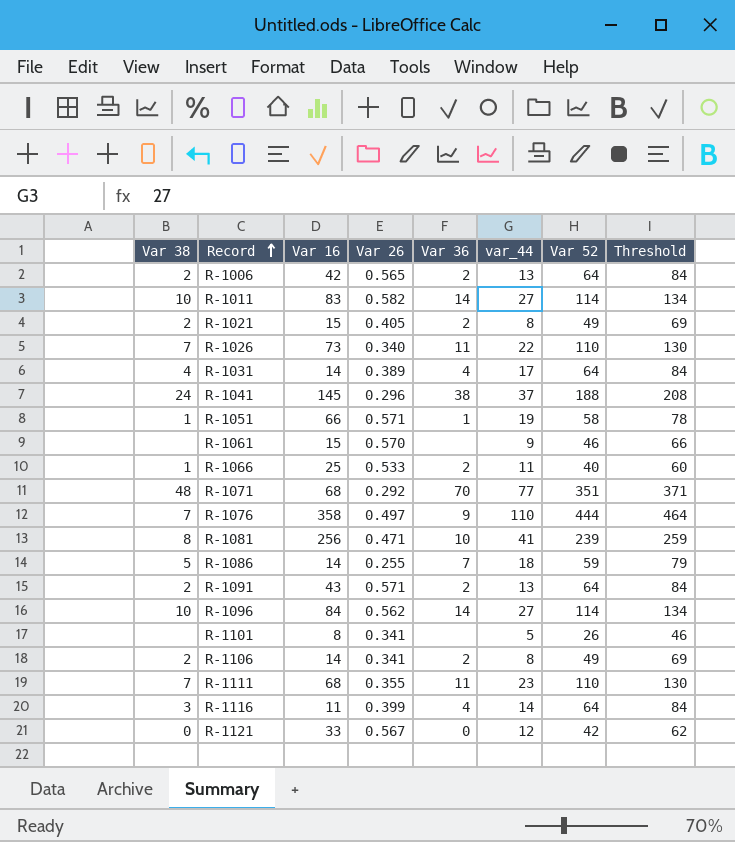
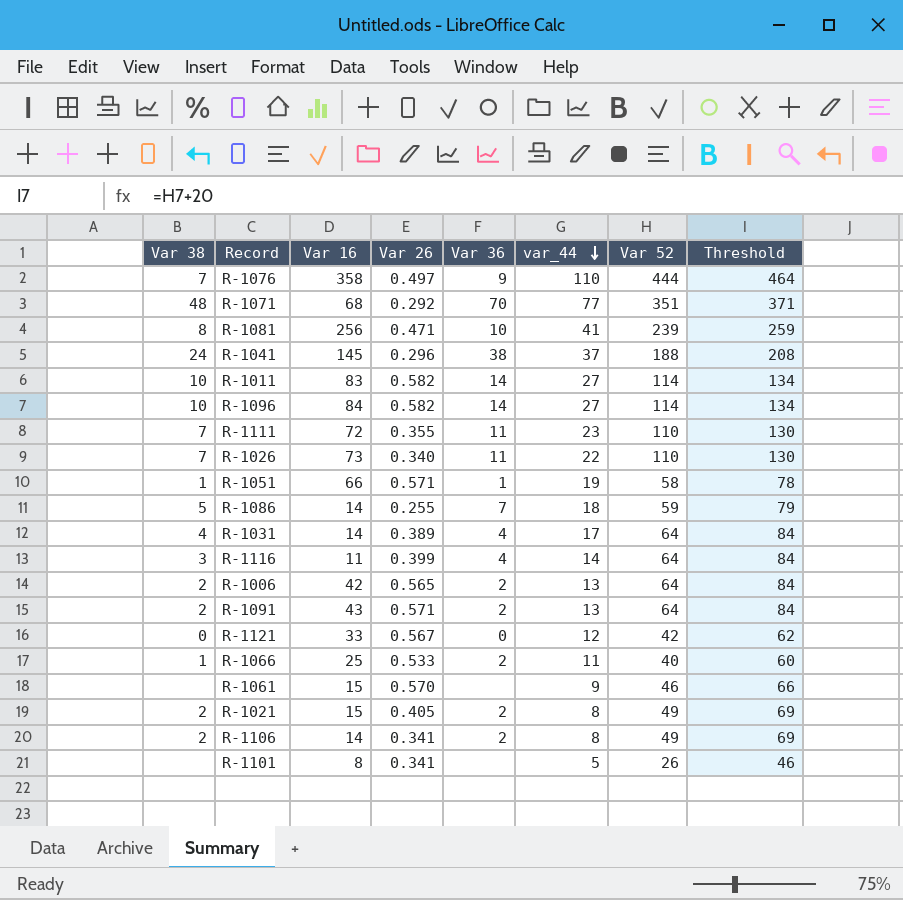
row order: Record ascending -> var_44 descending
R-1096 | Var 26: 0.562 -> 0.582
R-1111 | Var 16: 68 -> 72

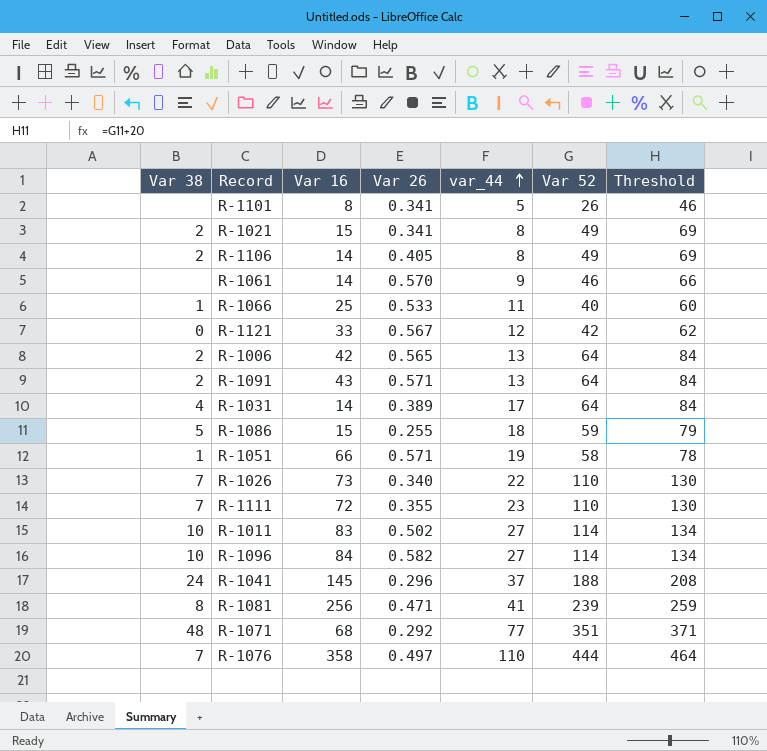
row order: var_44 descending -> var_44 ascending
column Var 36 | position: 5 -> none
row R-1116: 3 | 11 | 0.399 | 4 | 14 | 64 | 84 -> none
R-1021 | Var 26: 0.405 -> 0.341
R-1106 | Var 26: 0.341 -> 0.405
R-1061 | Var 16: 15 -> 14
R-1086 | Var 16: 14 -> 15
R-1011 | Var 26: 0.582 -> 0.502

